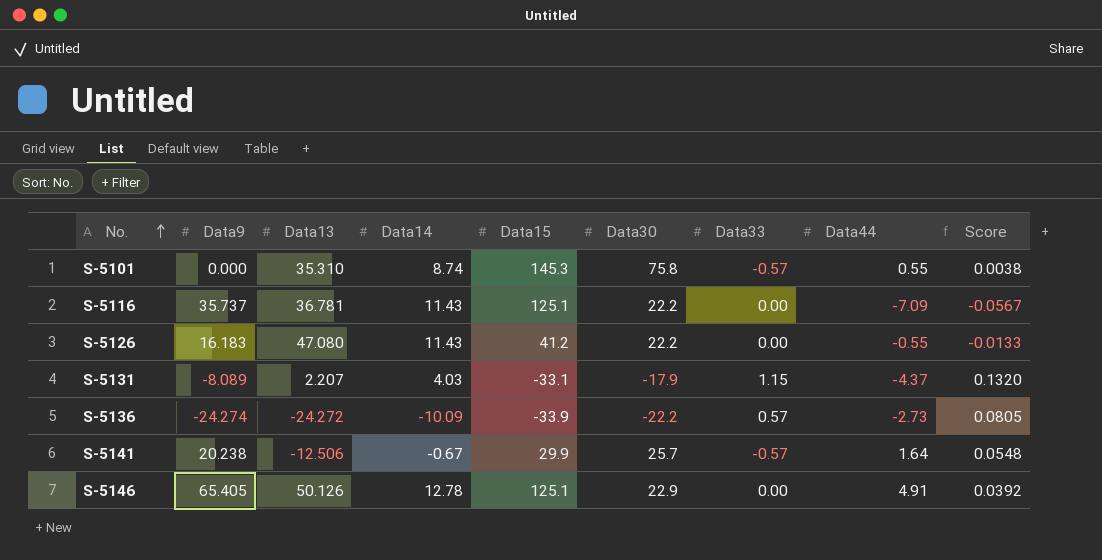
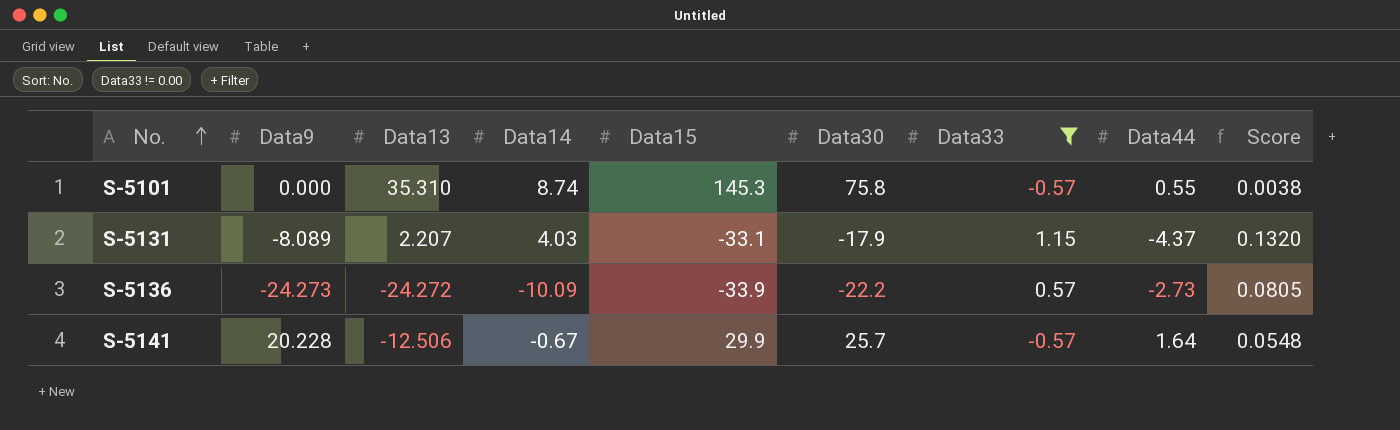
filter: none -> Data33 != 0.00
S-5136 | Data9: -24.274 -> -24.273
S-5141 | Data9: 20.238 -> 20.228

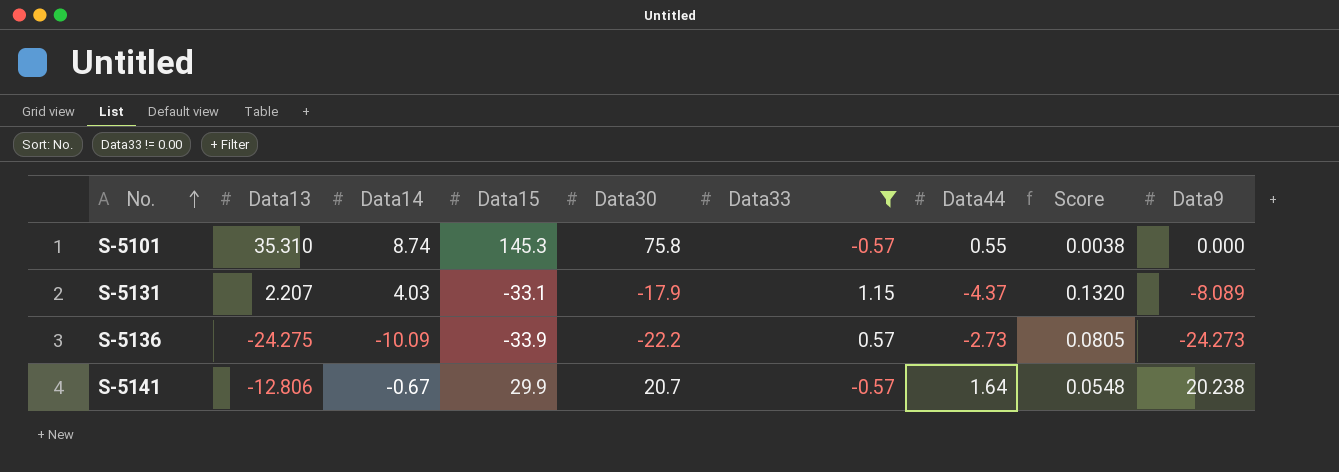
column Data9 | position: 2 -> 9
S-5136 | Data13: -24.272 -> -24.275
S-5141 | Data13: -12.506 -> -12.806
S-5141 | Data30: 25.7 -> 20.7
S-5141 | Data9: 20.228 -> 20.238

